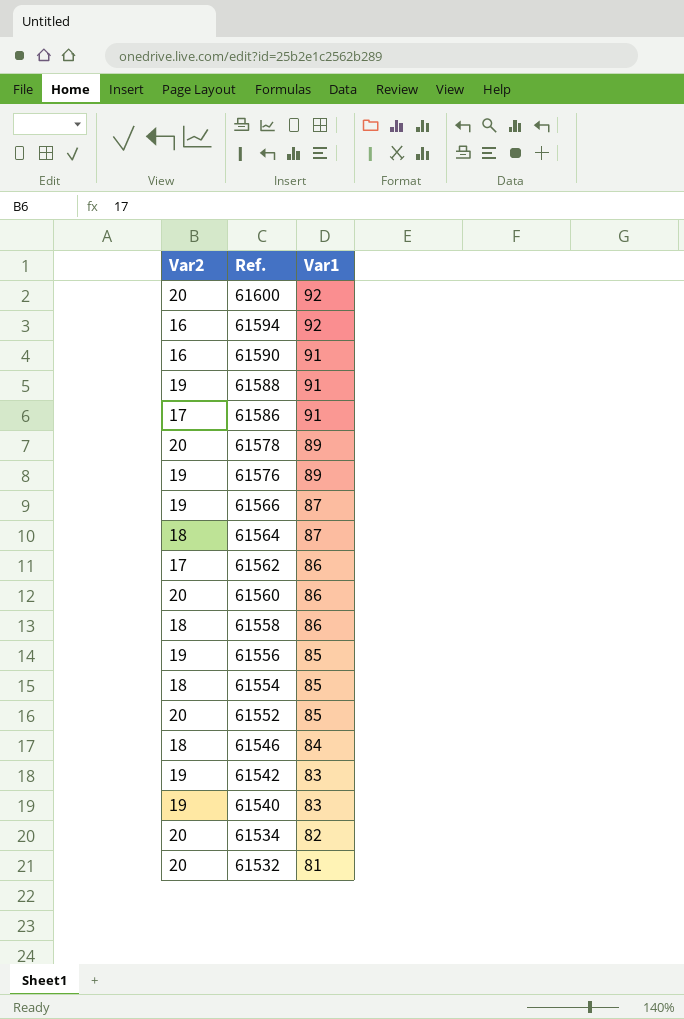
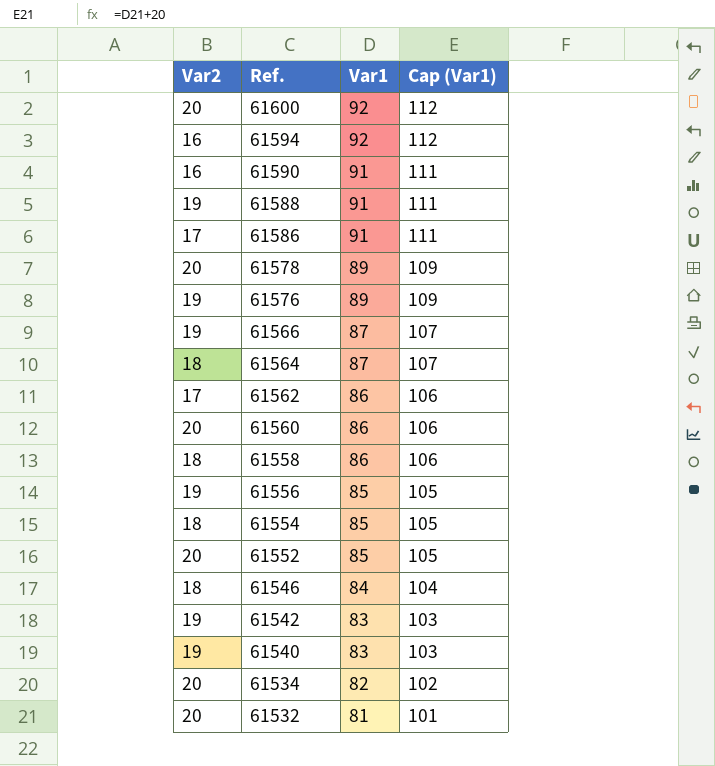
column Cap (Var1) | formula: none -> [Var1] + 20

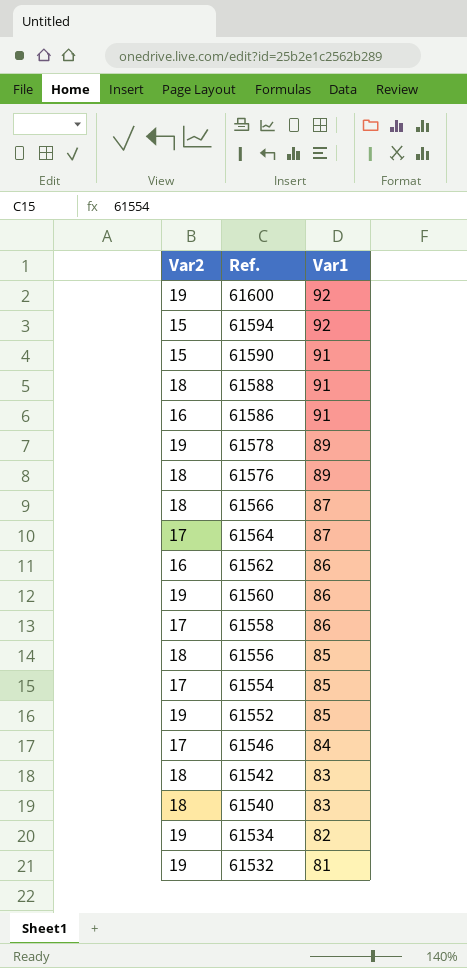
column Cap (Var1) | formula: [Var1] + 20 -> none
61600 | Var2: 20 -> 19
61594 | Var2: 16 -> 15
61590 | Var2: 16 -> 15
61588 | Var2: 19 -> 18
61586 | Var2: 17 -> 16
61578 | Var2: 20 -> 19
61576 | Var2: 19 -> 18
61566 | Var2: 19 -> 18
61564 | Var2: 18 -> 17
61562 | Var2: 17 -> 16
61560 | Var2: 20 -> 19
61558 | Var2: 18 -> 17
61556 | Var2: 19 -> 18
61554 | Var2: 18 -> 17
61552 | Var2: 20 -> 19
61546 | Var2: 18 -> 17
61542 | Var2: 19 -> 18
61540 | Var2: 19 -> 18
61534 | Var2: 20 -> 19
61532 | Var2: 20 -> 19

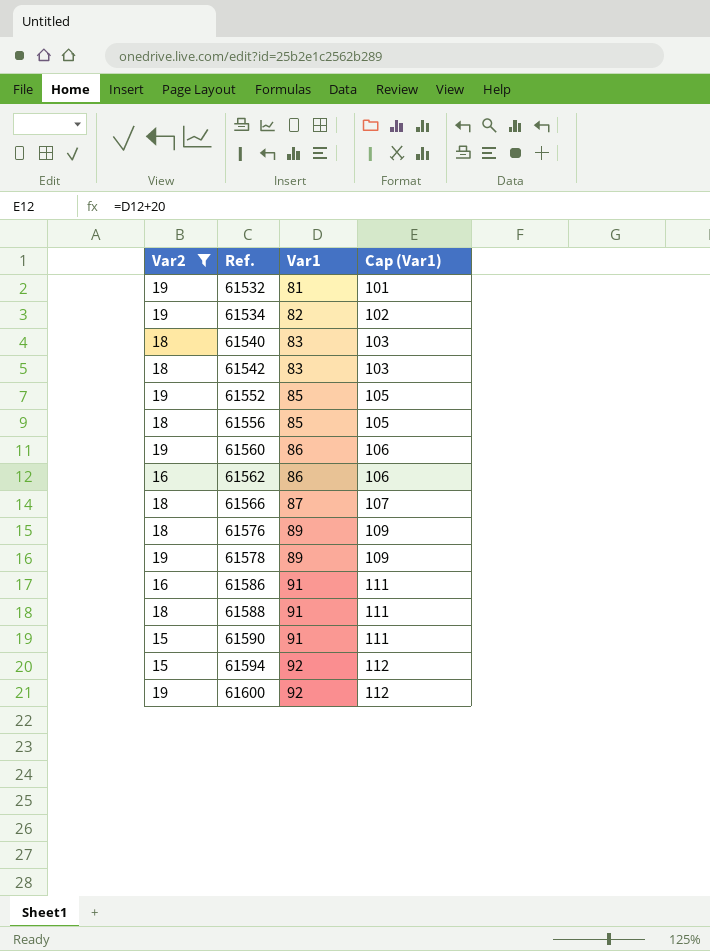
filter: none -> Var2 != 17
row order: Ref. descending -> Ref. ascending
column Cap (Var1) | formula: none -> [Var1] + 20

